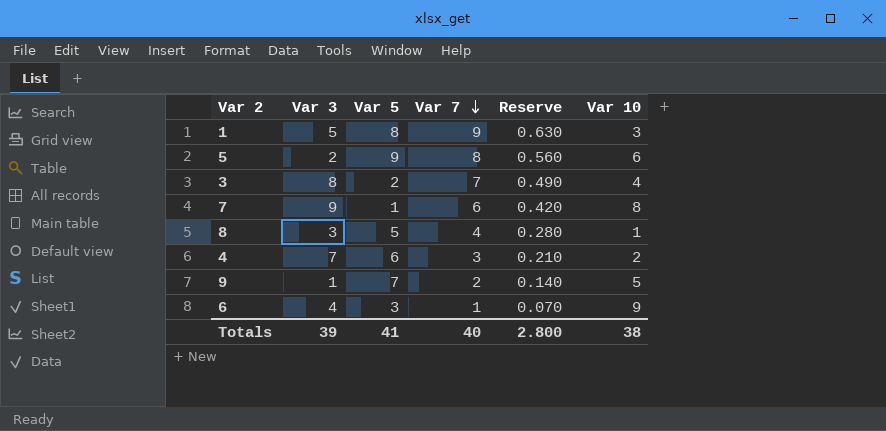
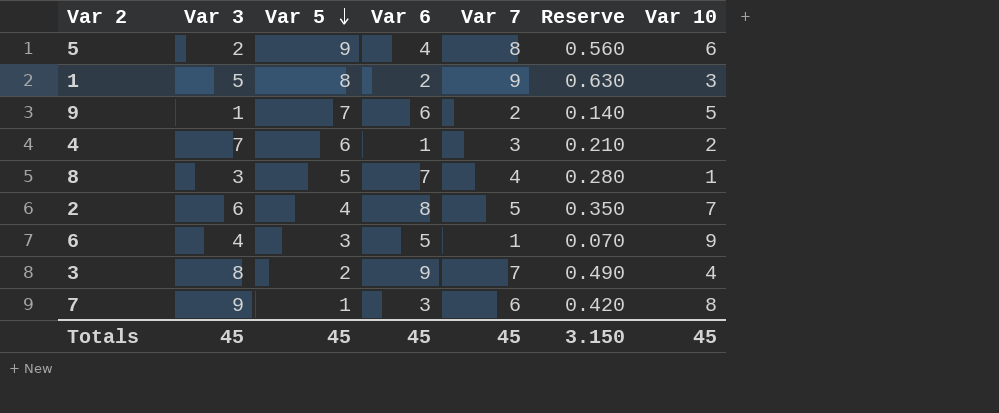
row order: Var 7 descending -> Var 5 descending
column Var 6 | position: none -> 4
row 2: none -> 6 | 4 | 8 | 5 | 0.350 | 7
Totals | Var 3: 39 -> 45
Totals | Var 5: 41 -> 45
Totals | Var 7: 40 -> 45
Totals | Reserve: 2.800 -> 3.150
Totals | Var 10: 38 -> 45

